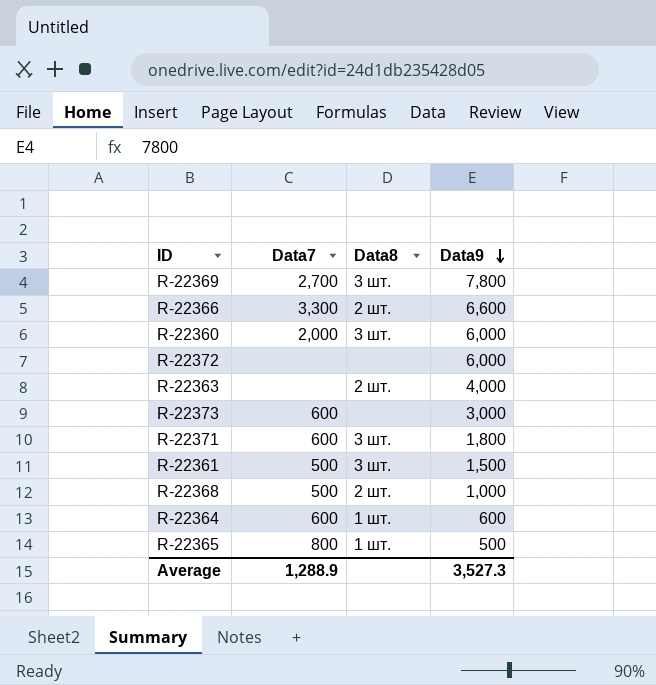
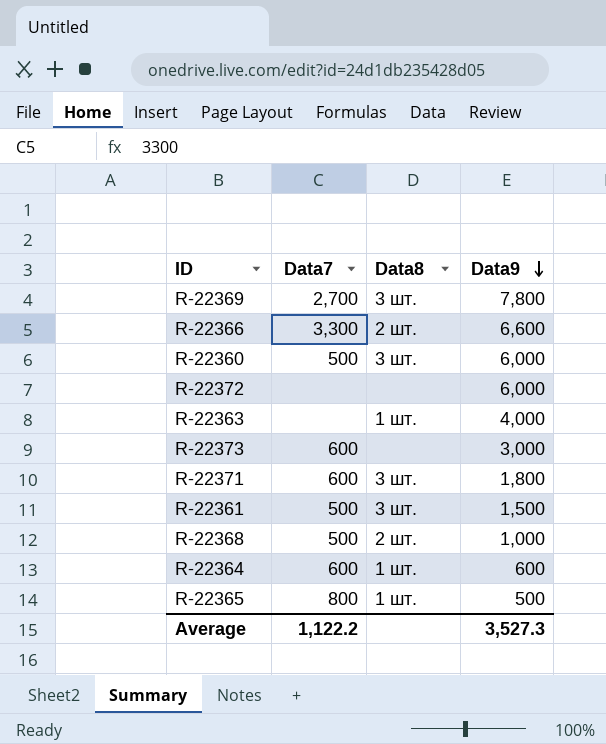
R-22360 | Data7: 2,000 -> 500
R-22363 | Data8: 2 шт. -> 1 шт.
Average | Data7: 1,288.9 -> 1,122.2

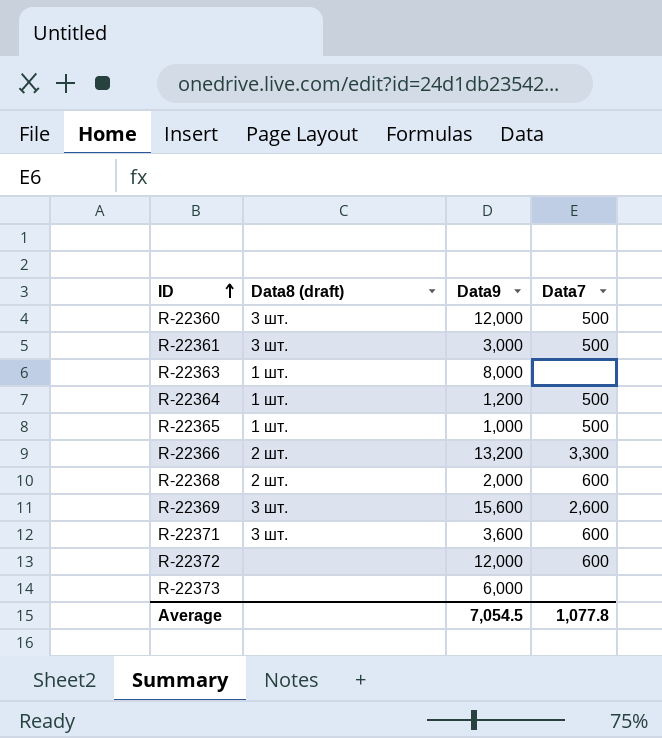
row order: Data9 descending -> ID ascending
column name: Data8 -> Data8 (draft)
column Data7 | position: 2 -> 4
R-22360 | Data9: 6,000 -> 12,000
R-22361 | Data9: 1,500 -> 3,000
R-22363 | Data9: 4,000 -> 8,000
R-22364 | Data9: 600 -> 1,200
R-22364 | Data7: 600 -> 500
R-22365 | Data9: 500 -> 1,000
R-22365 | Data7: 800 -> 500
R-22366 | Data9: 6,600 -> 13,200
R-22368 | Data9: 1,000 -> 2,000
R-22368 | Data7: 500 -> 600
R-22369 | Data9: 7,800 -> 15,600
R-22369 | Data7: 2,700 -> 2,600
R-22371 | Data9: 1,800 -> 3,600
R-22372 | Data9: 6,000 -> 12,000
R-22372 | Data7: none -> 600
R-22373 | Data9: 3,000 -> 6,000
R-22373 | Data7: 600 -> none
Average | Data9: 3,527.3 -> 7,054.5
Average | Data7: 1,122.2 -> 1,077.8

